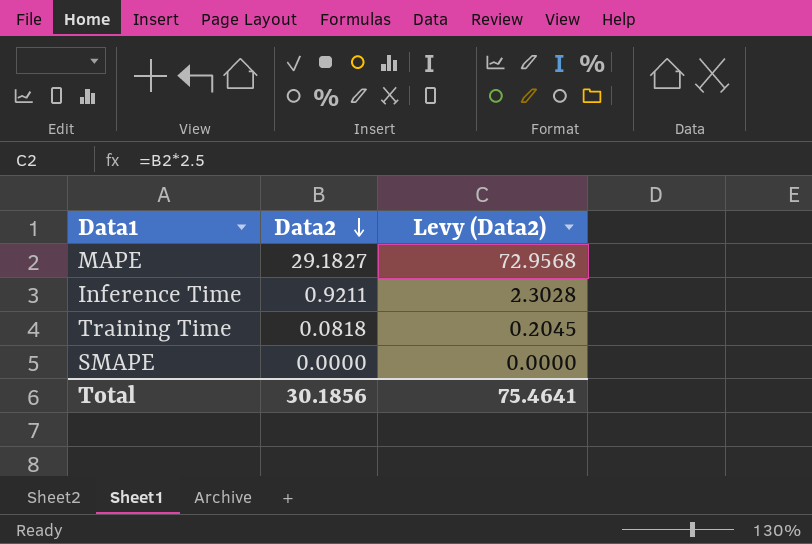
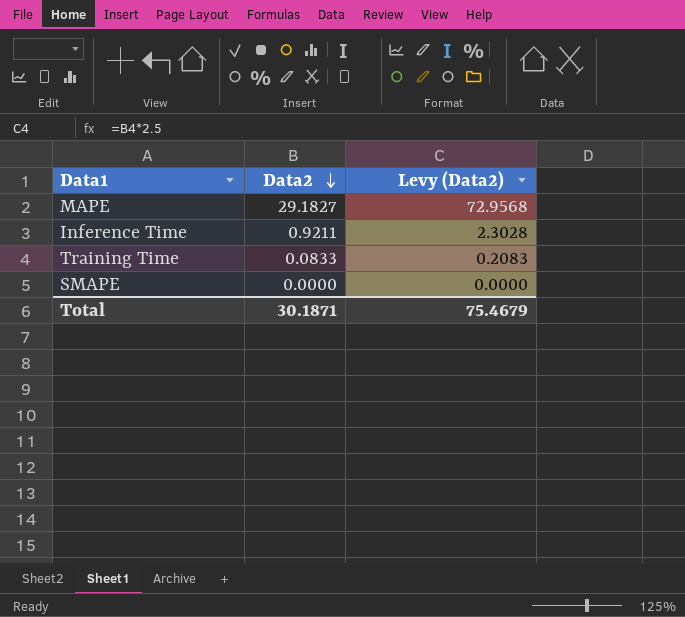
Training Time | Data2: 0.0818 -> 0.0833
Training Time | Levy (Data2): 0.2045 -> 0.2083
Total | Data2: 30.1856 -> 30.1871
Total | Levy (Data2): 75.4641 -> 75.4679

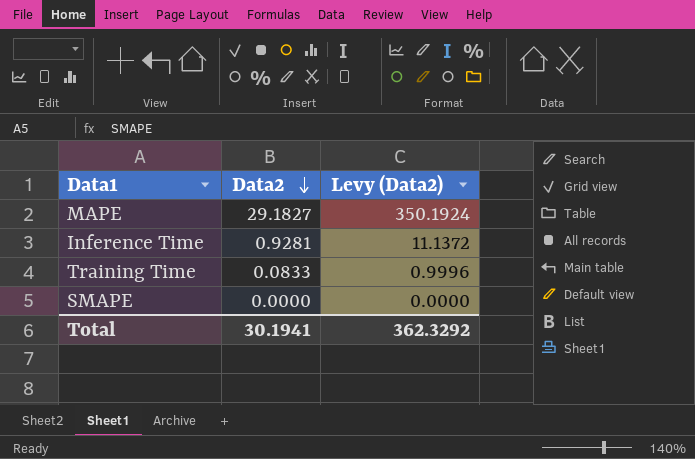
column Levy (Data2) | formula: [Data2] * 2.5 -> [Data2] * 12
Inference Time | Data2: 0.9211 -> 0.9281
Total | Data2: 30.1871 -> 30.1941
Total | Levy (Data2): 75.4679 -> 362.3292

